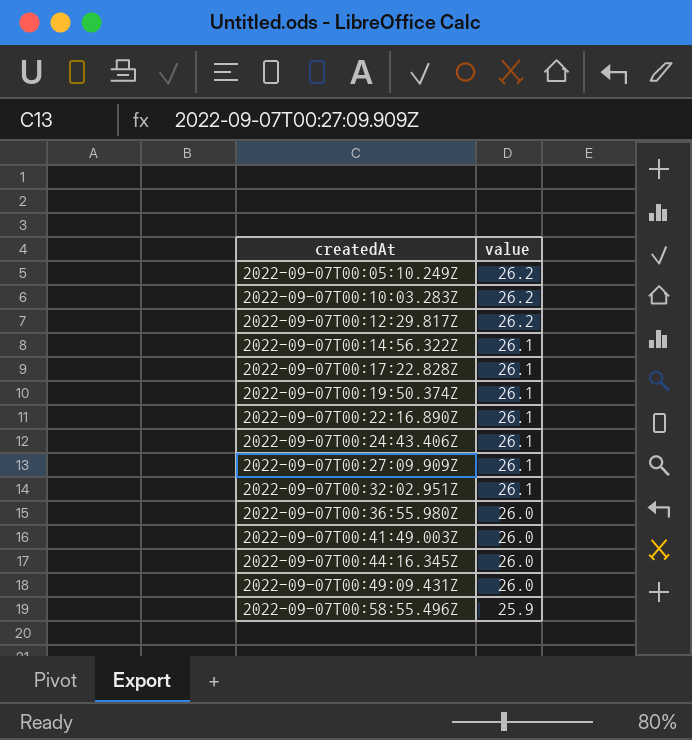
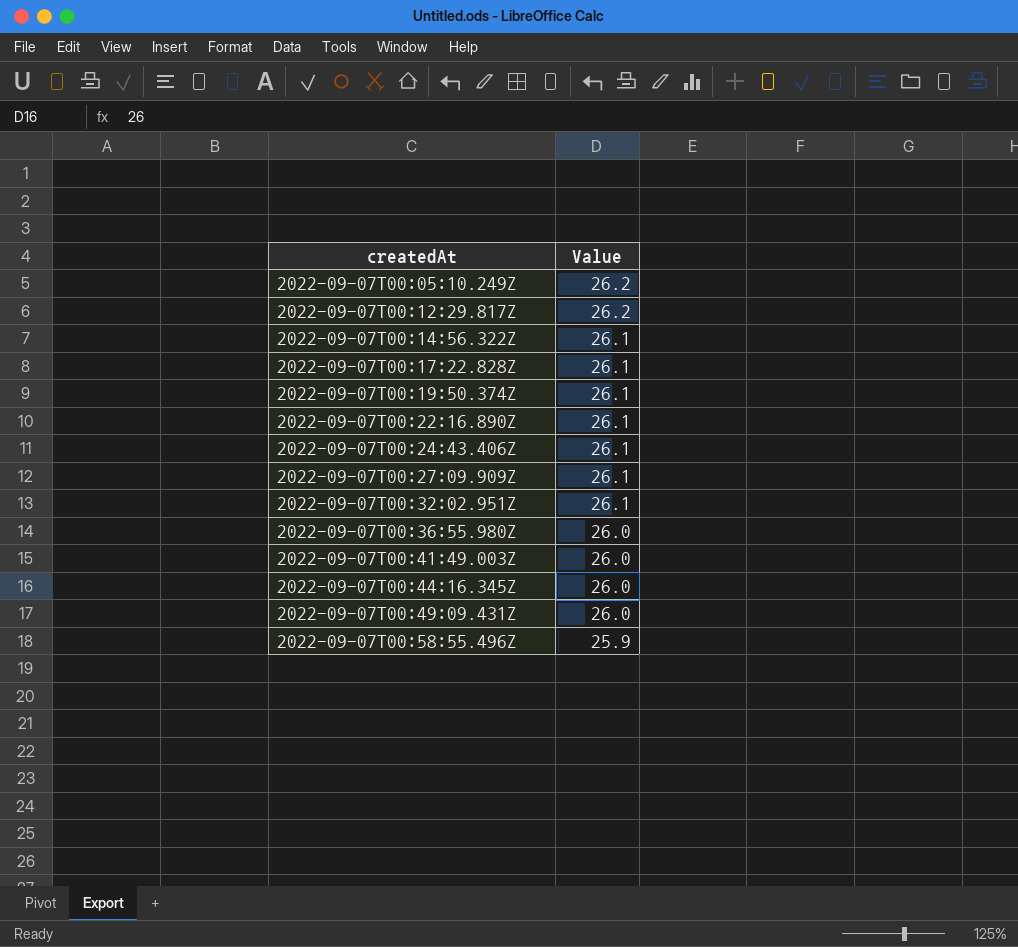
column name: value -> Value
row 2022-09-07T00:10:03.283Z: 26.2 -> none

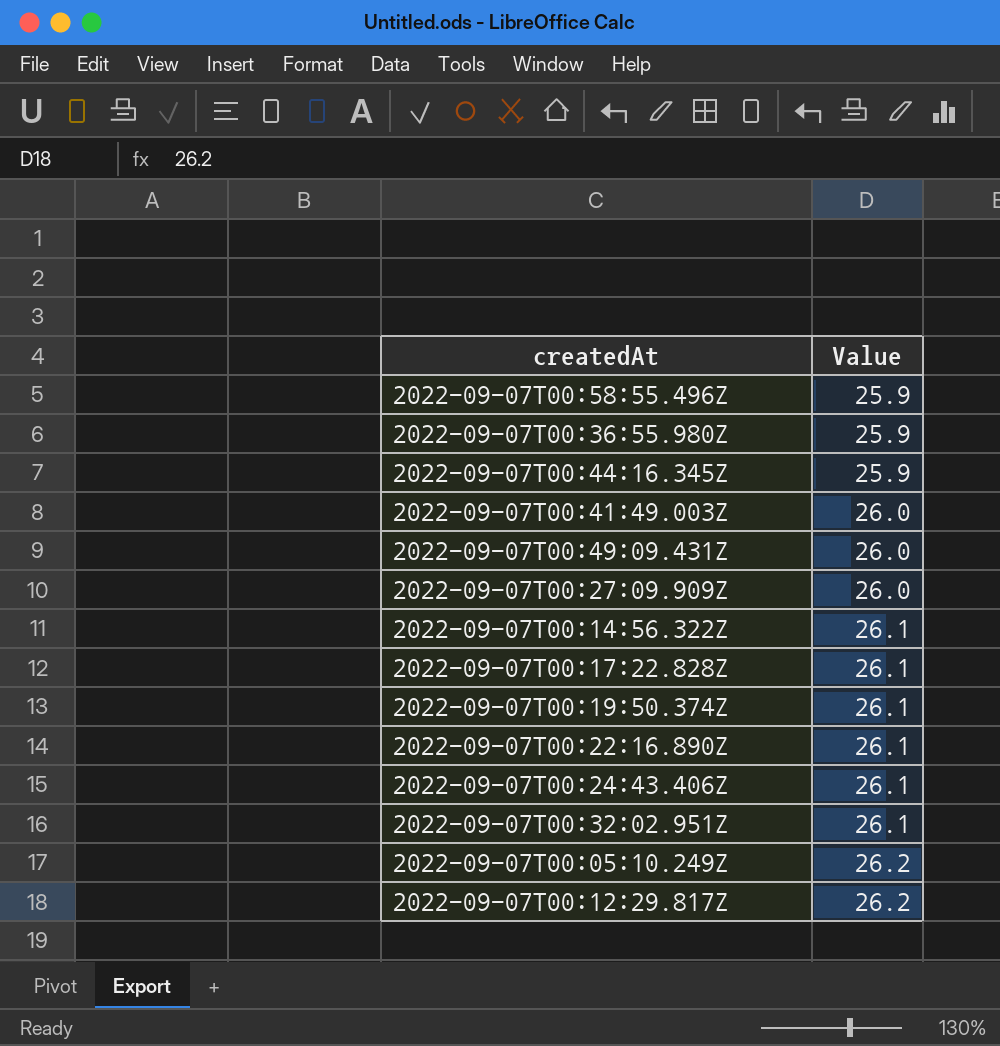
row order: createdAt ascending -> Value ascending
2022-09-07T00:36:55.980Z | Value: 26.0 -> 25.9
2022-09-07T00:44:16.345Z | Value: 26.0 -> 25.9
2022-09-07T00:27:09.909Z | Value: 26.1 -> 26.0

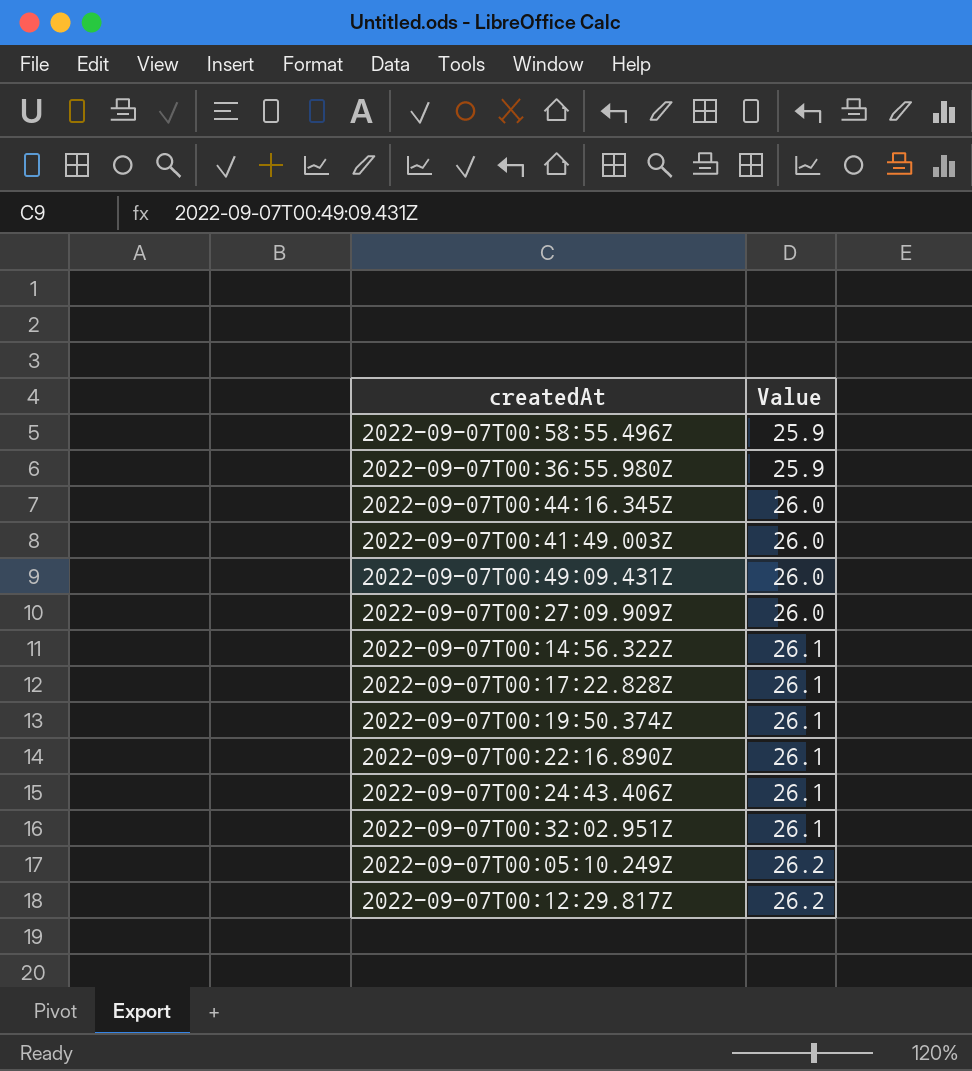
2022-09-07T00:44:16.345Z | Value: 25.9 -> 26.0

